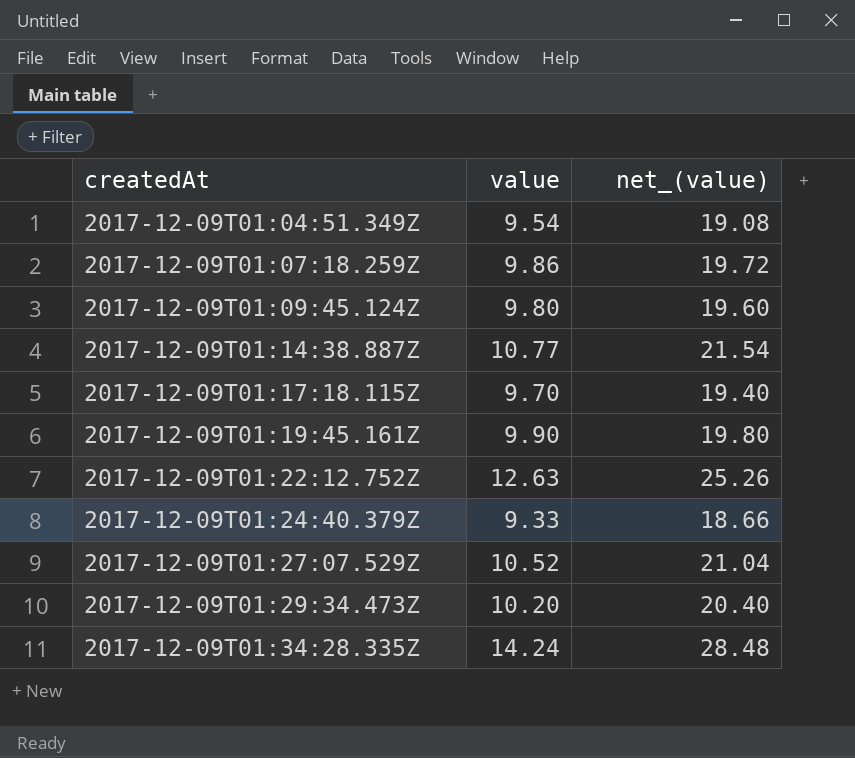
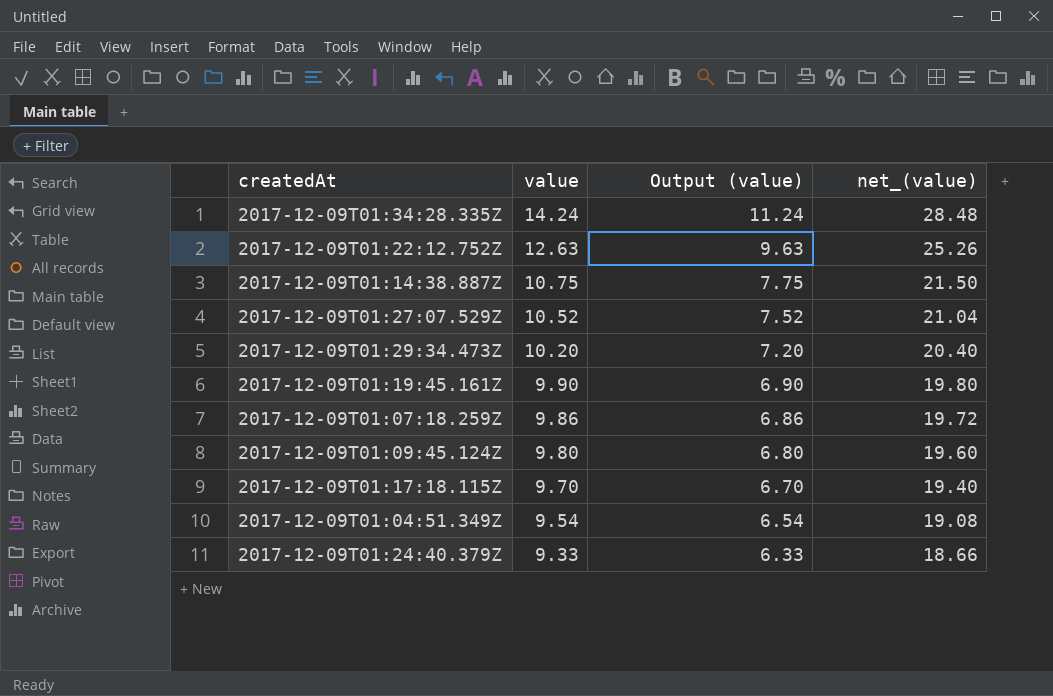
row order: createdAt ascending -> value descending
column Output (value) | formula: none -> [value] - 3
2017-12-09T01:14:38.887Z | value: 10.77 -> 10.75
2017-12-09T01:14:38.887Z | net_(value): 21.54 -> 21.50

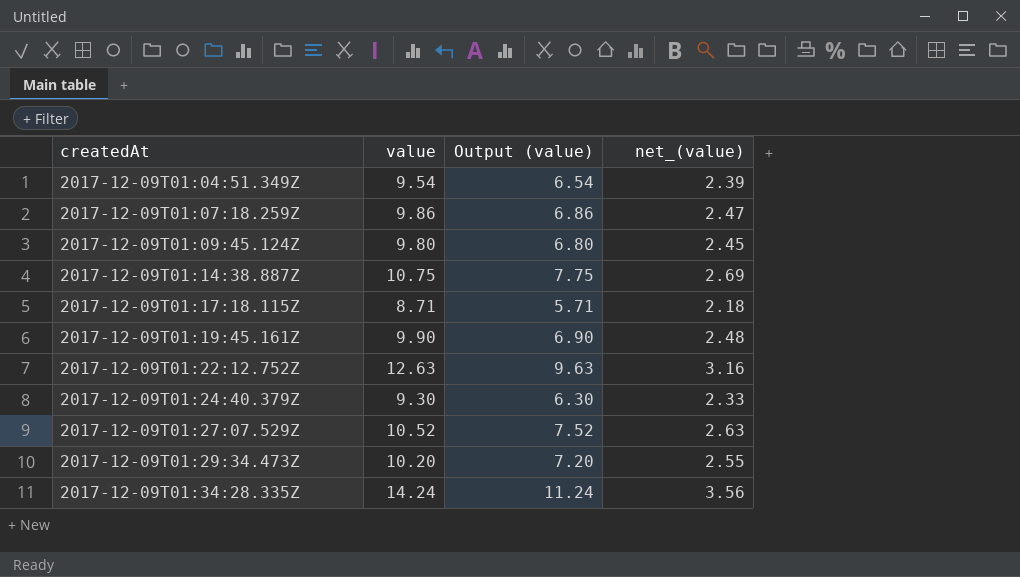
row order: value descending -> createdAt ascending
column net_(value) | formula: [value] * 2 -> [value] * 0.25
2017-12-09T01:17:18.115Z | value: 9.70 -> 8.71
2017-12-09T01:17:18.115Z | Output (value): 6.70 -> 5.71
2017-12-09T01:24:40.379Z | value: 9.33 -> 9.30
2017-12-09T01:24:40.379Z | Output (value): 6.33 -> 6.30

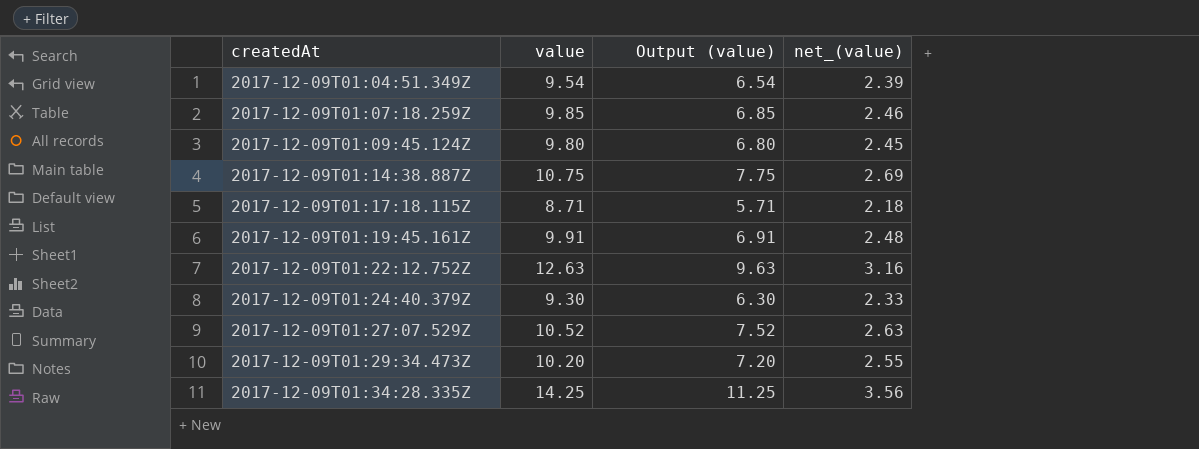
2017-12-09T01:07:18.259Z | value: 9.86 -> 9.85
2017-12-09T01:07:18.259Z | Output (value): 6.86 -> 6.85
2017-12-09T01:07:18.259Z | net_(value): 2.47 -> 2.46
2017-12-09T01:19:45.161Z | value: 9.90 -> 9.91
2017-12-09T01:19:45.161Z | Output (value): 6.90 -> 6.91
2017-12-09T01:34:28.335Z | value: 14.24 -> 14.25
2017-12-09T01:34:28.335Z | Output (value): 11.24 -> 11.25

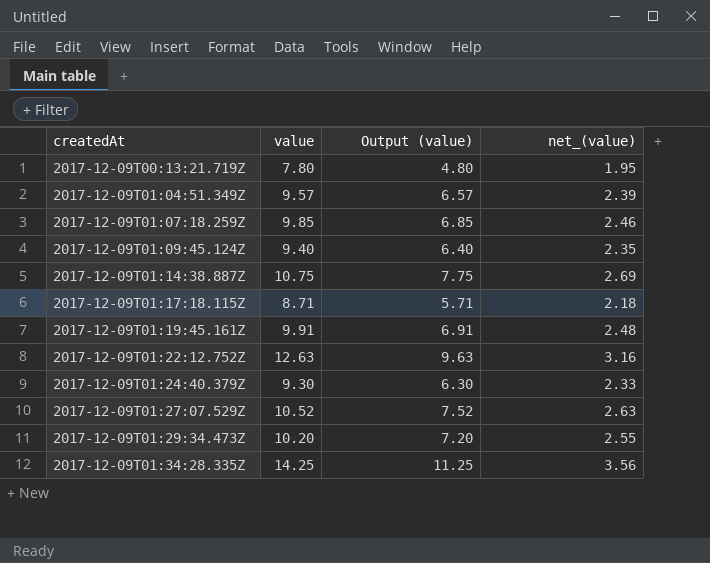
row 2017-12-09T00:13:21.719Z: none -> 7.80 | 4.80 | 1.95
2017-12-09T01:04:51.349Z | value: 9.54 -> 9.57
2017-12-09T01:04:51.349Z | Output (value): 6.54 -> 6.57
2017-12-09T01:09:45.124Z | value: 9.80 -> 9.40
2017-12-09T01:09:45.124Z | Output (value): 6.80 -> 6.40
2017-12-09T01:09:45.124Z | net_(value): 2.45 -> 2.35

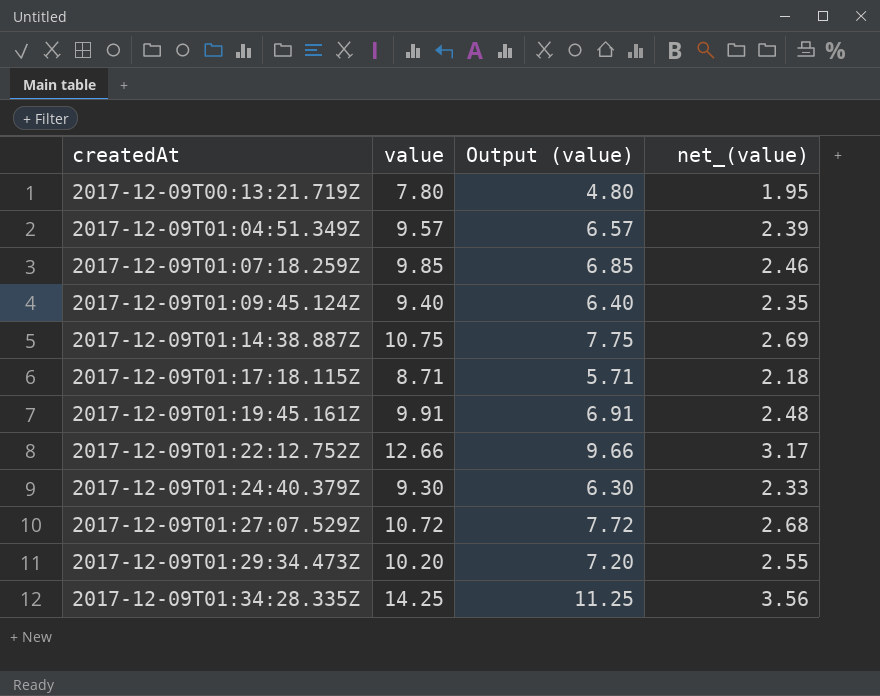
2017-12-09T01:22:12.752Z | value: 12.63 -> 12.66
2017-12-09T01:22:12.752Z | Output (value): 9.63 -> 9.66
2017-12-09T01:22:12.752Z | net_(value): 3.16 -> 3.17
2017-12-09T01:27:07.529Z | value: 10.52 -> 10.72
2017-12-09T01:27:07.529Z | Output (value): 7.52 -> 7.72
2017-12-09T01:27:07.529Z | net_(value): 2.63 -> 2.68

